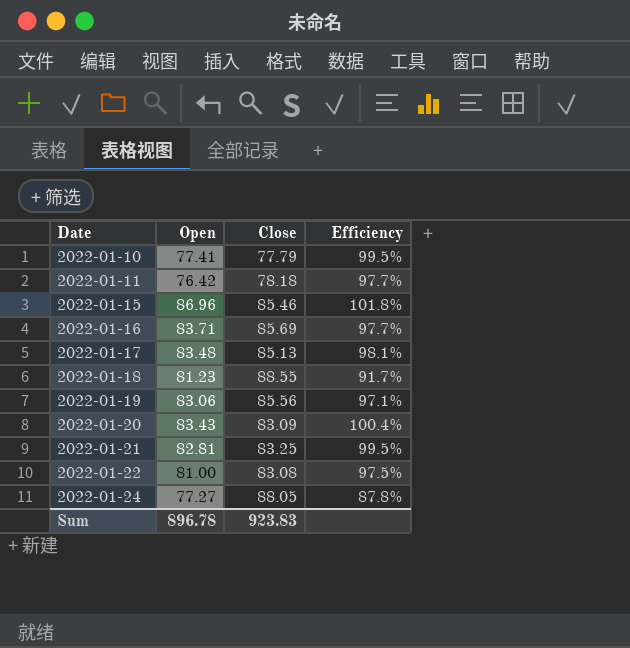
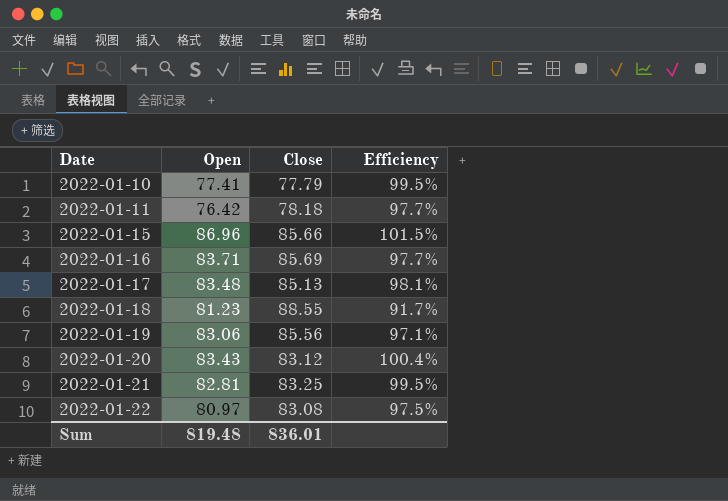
row 2022-01-24: 77.27 | 88.05 | 87.8% -> none
2022-01-15 | Close: 85.46 -> 85.66
2022-01-15 | Efficiency: 101.8% -> 101.5%
2022-01-20 | Close: 83.09 -> 83.12
2022-01-22 | Open: 81.00 -> 80.97
Sum | Open: 896.78 -> 819.48
Sum | Close: 923.83 -> 836.01

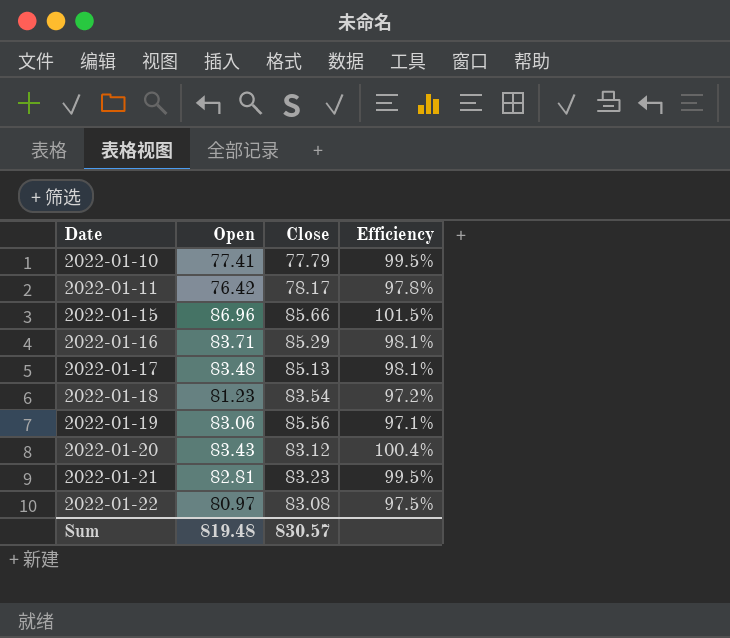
2022-01-11 | Close: 78.18 -> 78.17
2022-01-11 | Efficiency: 97.7% -> 97.8%
2022-01-16 | Close: 85.69 -> 85.29
2022-01-16 | Efficiency: 97.7% -> 98.1%
2022-01-18 | Close: 88.55 -> 83.54
2022-01-18 | Efficiency: 91.7% -> 97.2%
2022-01-21 | Close: 83.25 -> 83.23
Sum | Close: 836.01 -> 830.57

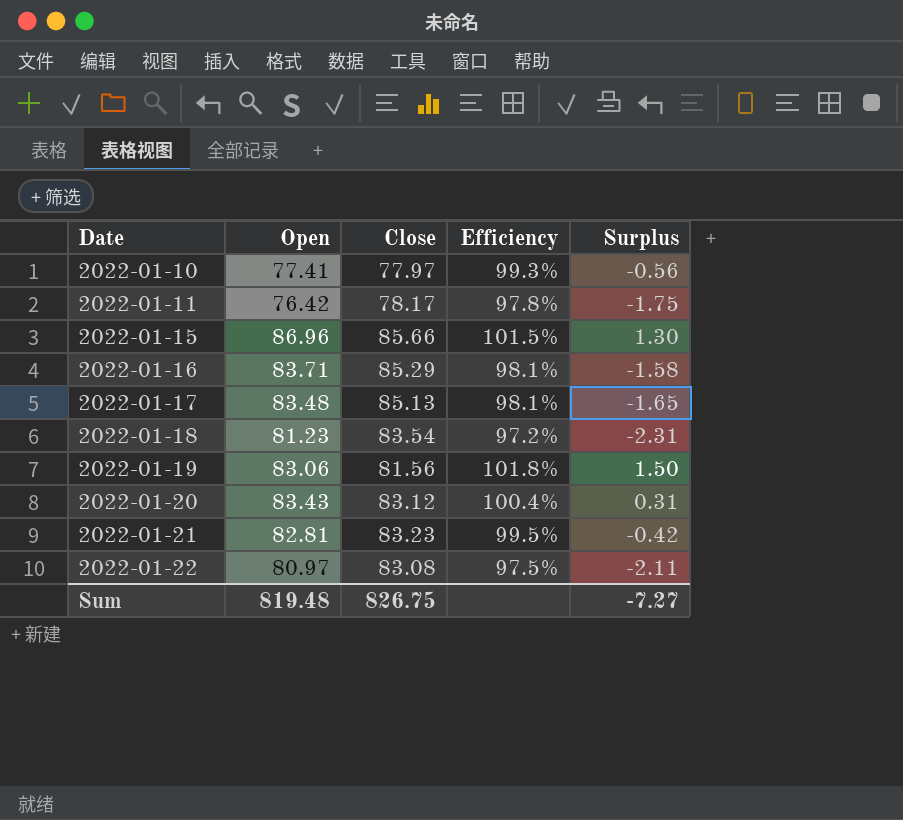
column Surplus | formula: none -> [Open] - [Close]
2022-01-10 | Close: 77.79 -> 77.97
2022-01-10 | Efficiency: 99.5% -> 99.3%
2022-01-19 | Close: 85.56 -> 81.56
2022-01-19 | Efficiency: 97.1% -> 101.8%
Sum | Close: 830.57 -> 826.75

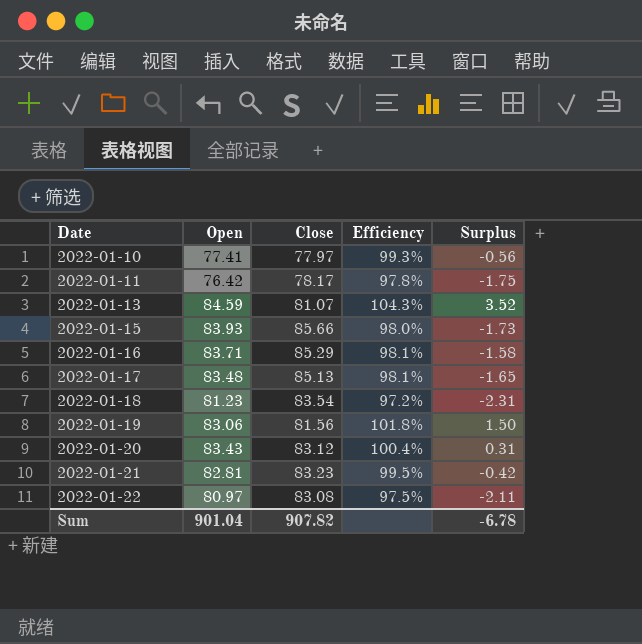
row 2022-01-13: none -> 84.59 | 81.07 | 104.3% | 3.52
2022-01-15 | Open: 86.96 -> 83.93
2022-01-15 | Efficiency: 101.5% -> 98.0%
2022-01-15 | Surplus: 1.30 -> -1.73
Sum | Open: 819.48 -> 901.04
Sum | Close: 826.75 -> 907.82
Sum | Surplus: -7.27 -> -6.78

